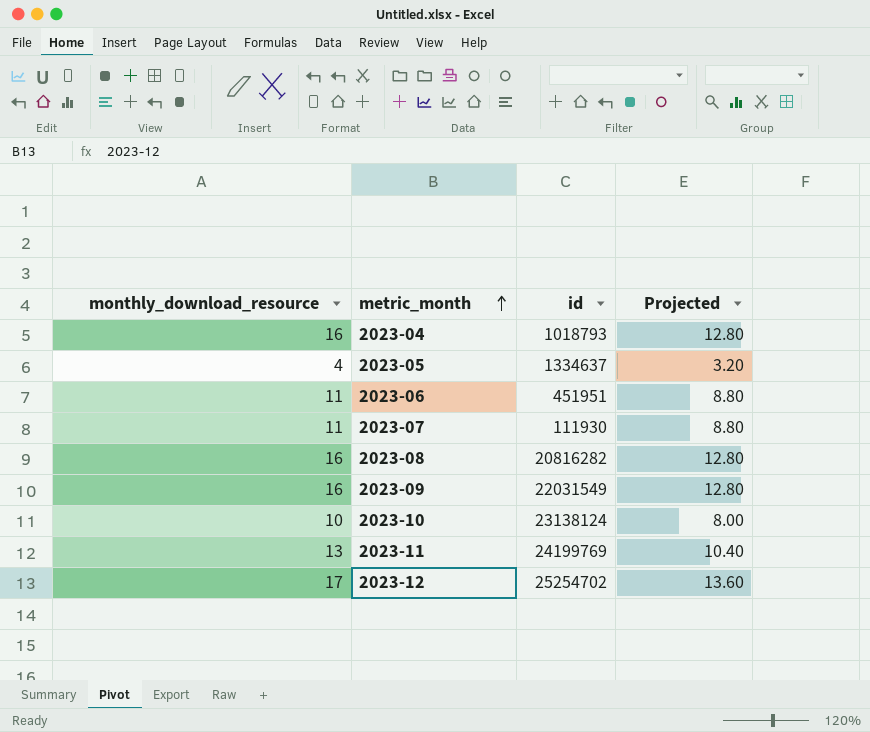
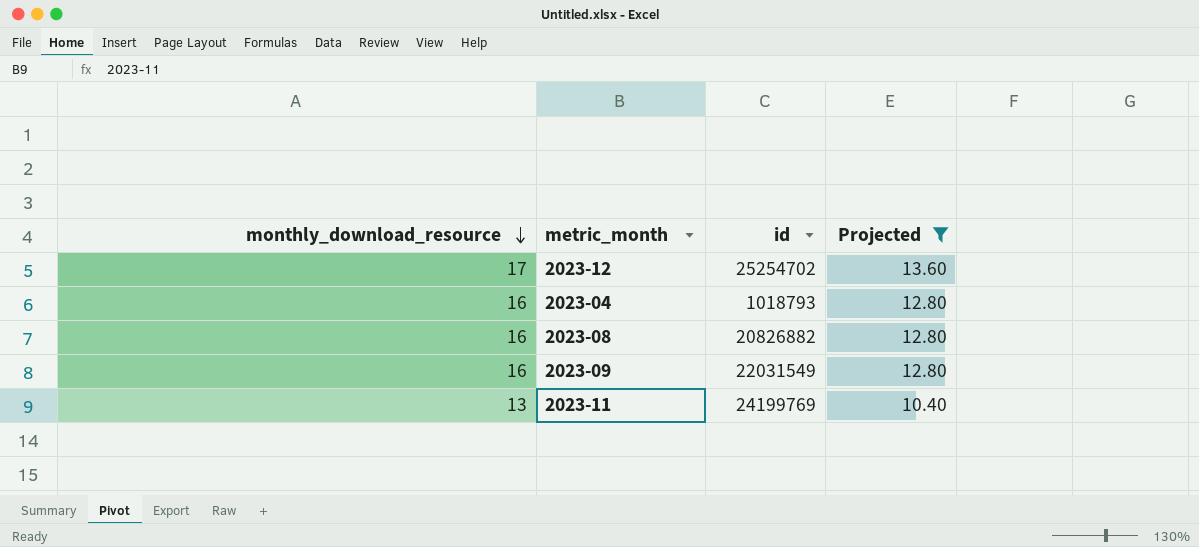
filter: none -> Projected >= 10.40
row order: metric_month ascending -> monthly_download_resource descending
2023-08 | id: 20816282 -> 20826882

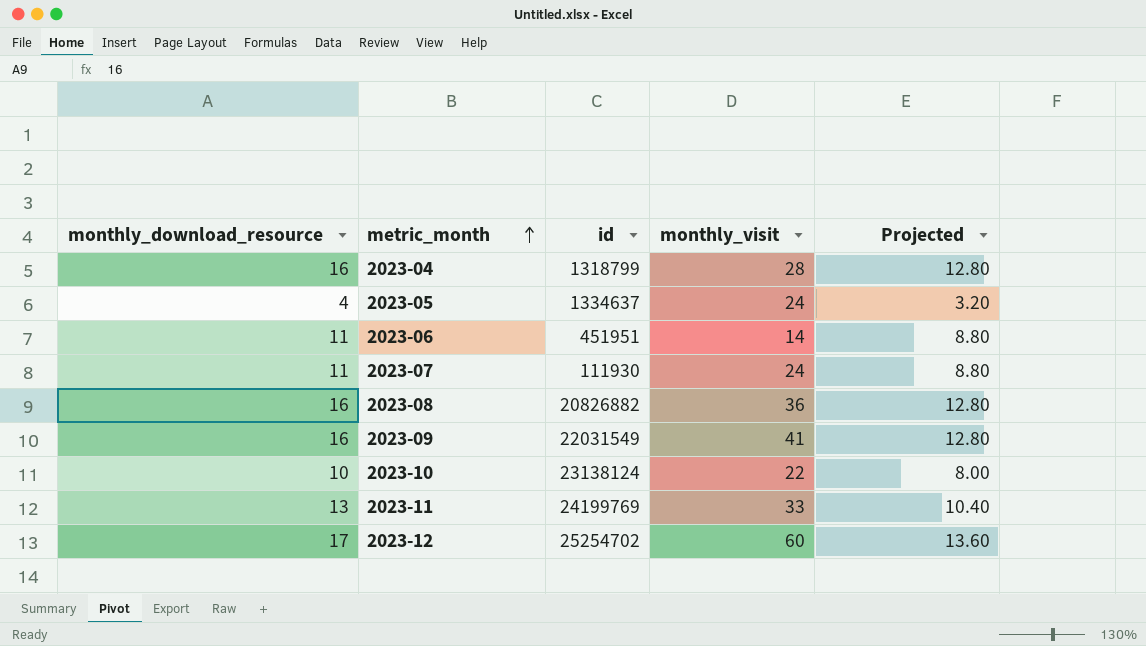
filter: Projected >= 10.40 -> none
row order: monthly_download_resource descending -> metric_month ascending
column monthly_visit | position: none -> 4
2023-04 | id: 1018793 -> 1318799

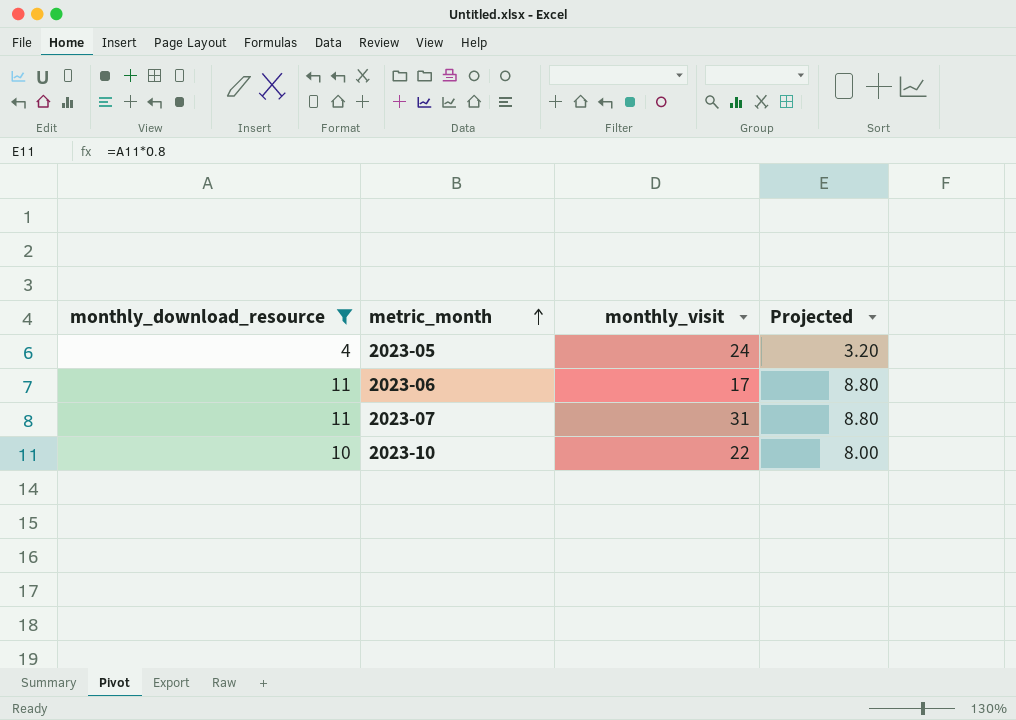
filter: none -> monthly_download_resource <= 11
column id | position: 3 -> none
2023-06 | monthly_visit: 14 -> 17
2023-07 | monthly_visit: 24 -> 31

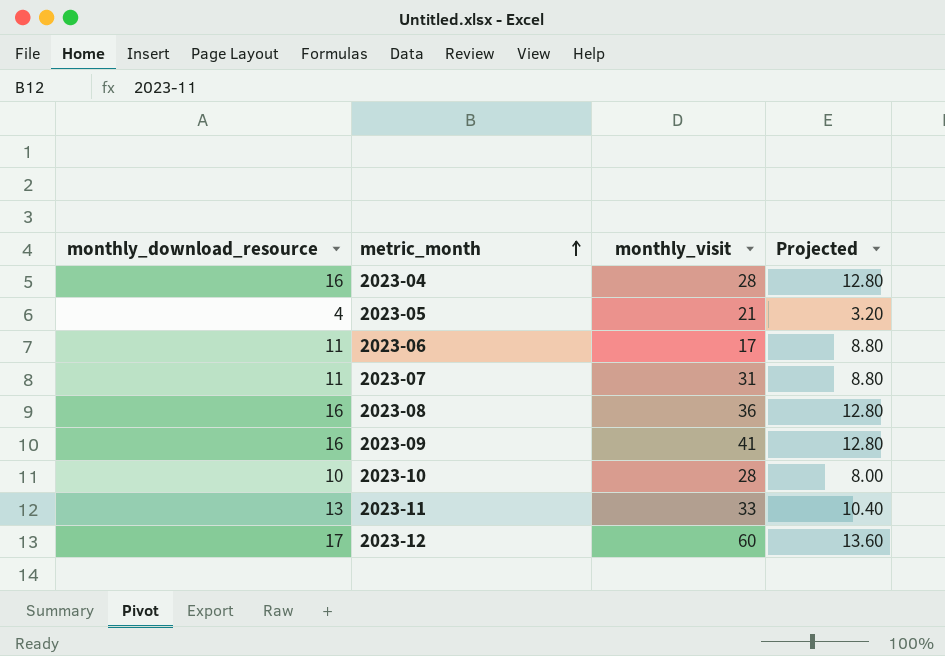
filter: monthly_download_resource <= 11 -> none
2023-05 | monthly_visit: 24 -> 21
2023-10 | monthly_visit: 22 -> 28

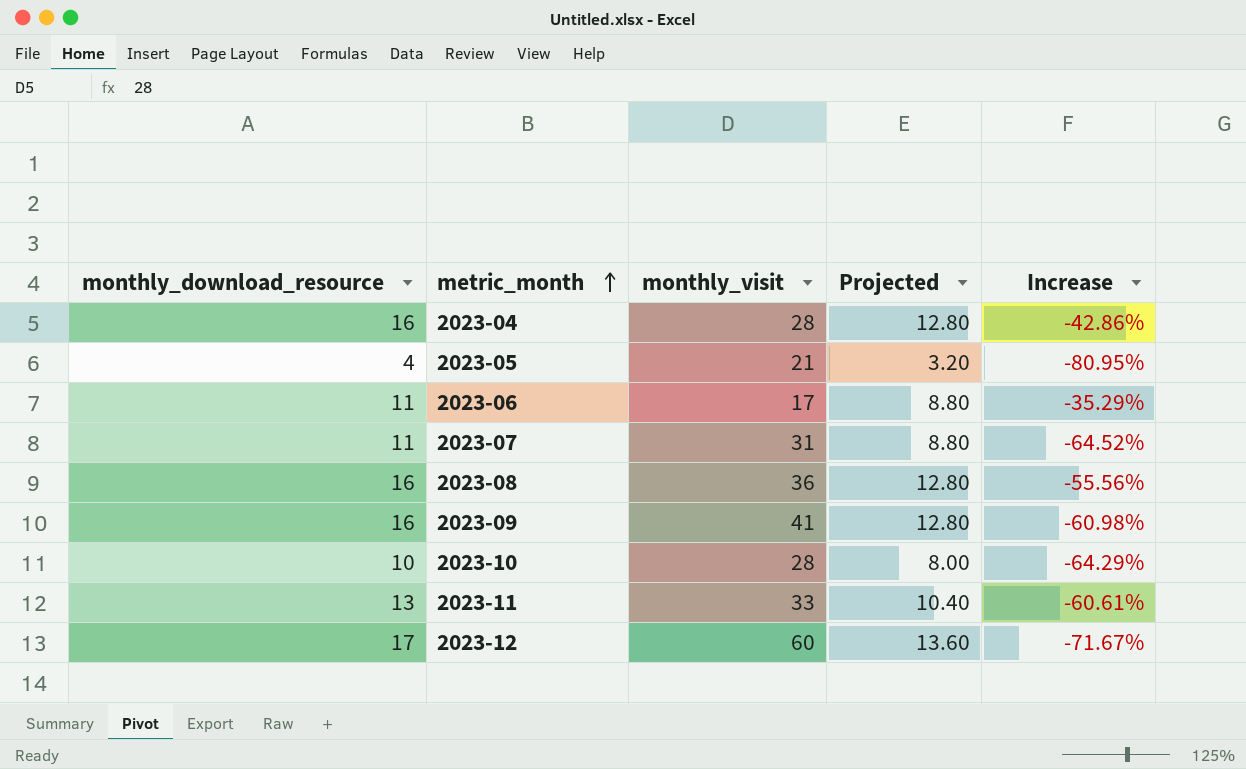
column Increase | formula: none -> ([monthly_download_resource] - [monthly_visit]) / [monthly_visit]

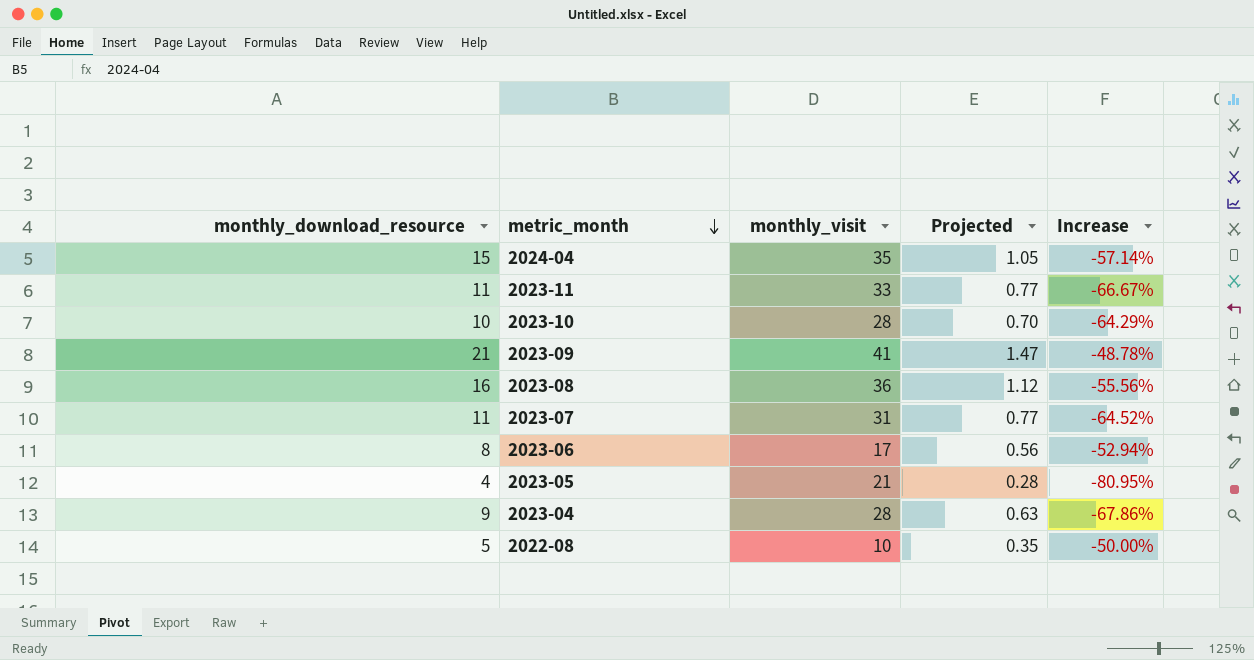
row order: metric_month ascending -> metric_month descending
column Projected | formula: [monthly_download_resource] * 0.8 -> [monthly_download_resource] * 0.07
row 2023-12: 17 | 60 | 13.60 | -71.67% -> none
row 2024-04: none -> 15 | 35 | 1.05 | -57.14%
2023-11 | monthly_download_resource: 13 -> 11
2023-11 | Increase: -60.61% -> -66.67%
2023-09 | monthly_download_resource: 16 -> 21
2023-09 | Increase: -60.98% -> -48.78%
2023-06 | monthly_download_resource: 11 -> 8
2023-06 | Increase: -35.29% -> -52.94%
2023-04 | monthly_download_resource: 16 -> 9
2023-04 | Increase: -42.86% -> -67.86%
row 2022-08: none -> 5 | 10 | 0.35 | -50.00%

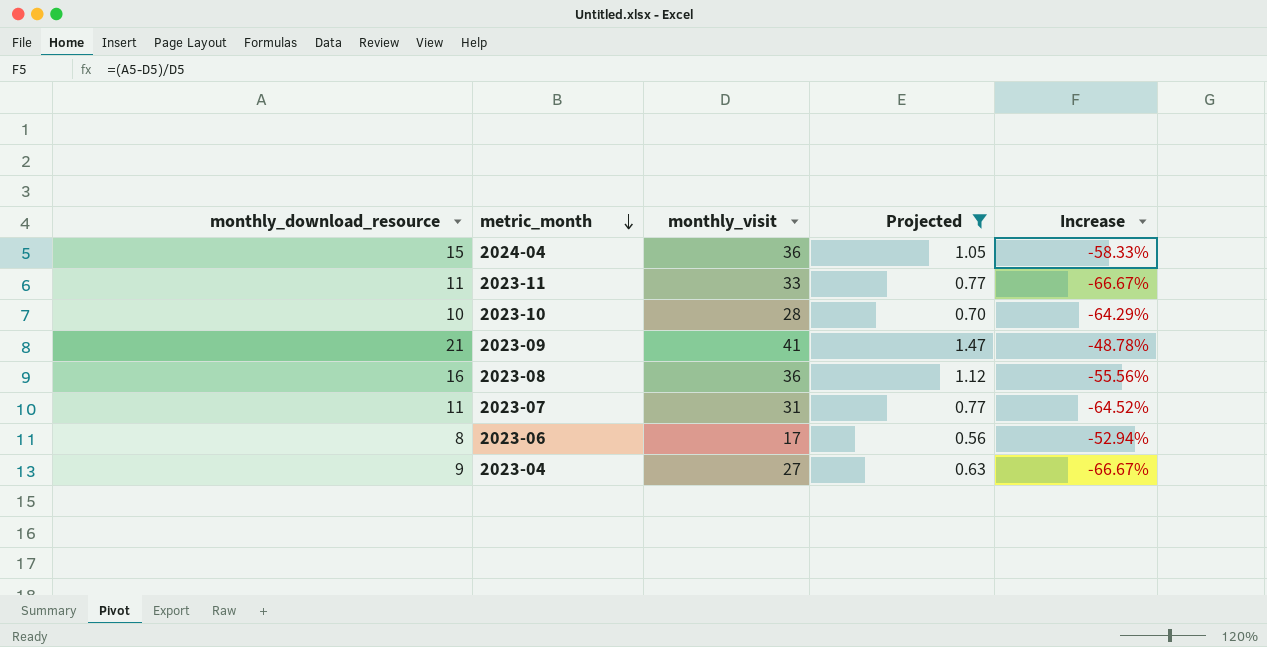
filter: none -> Projected >= 0.56
2024-04 | monthly_visit: 35 -> 36
2024-04 | Increase: -57.14% -> -58.33%
2023-04 | monthly_visit: 28 -> 27
2023-04 | Increase: -67.86% -> -66.67%

